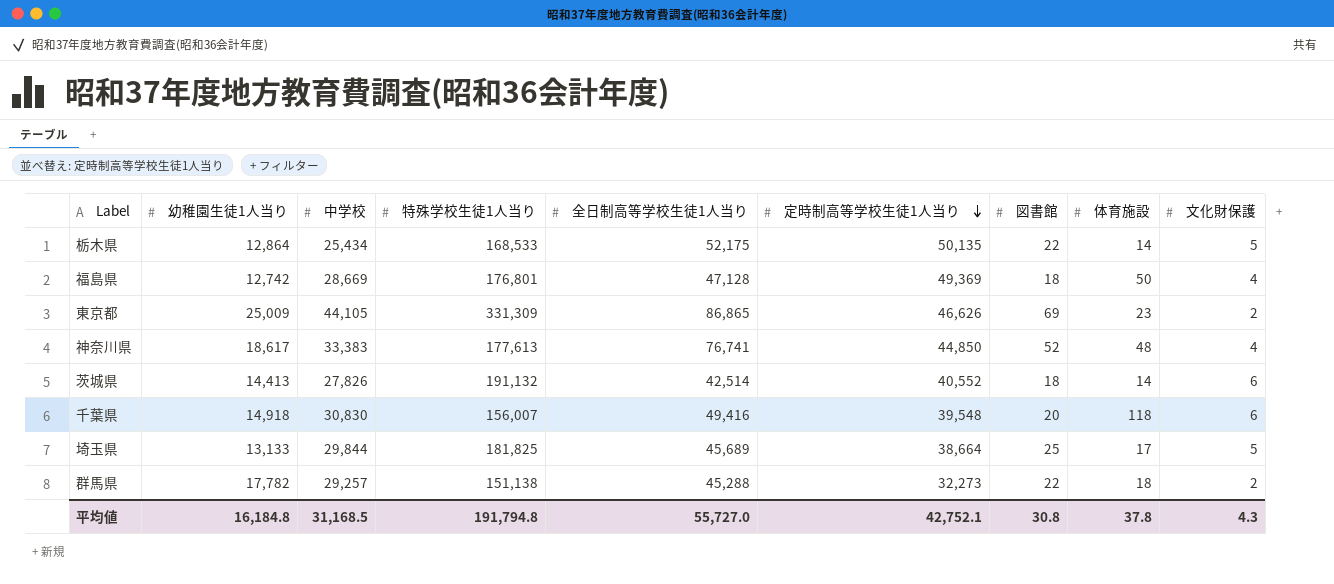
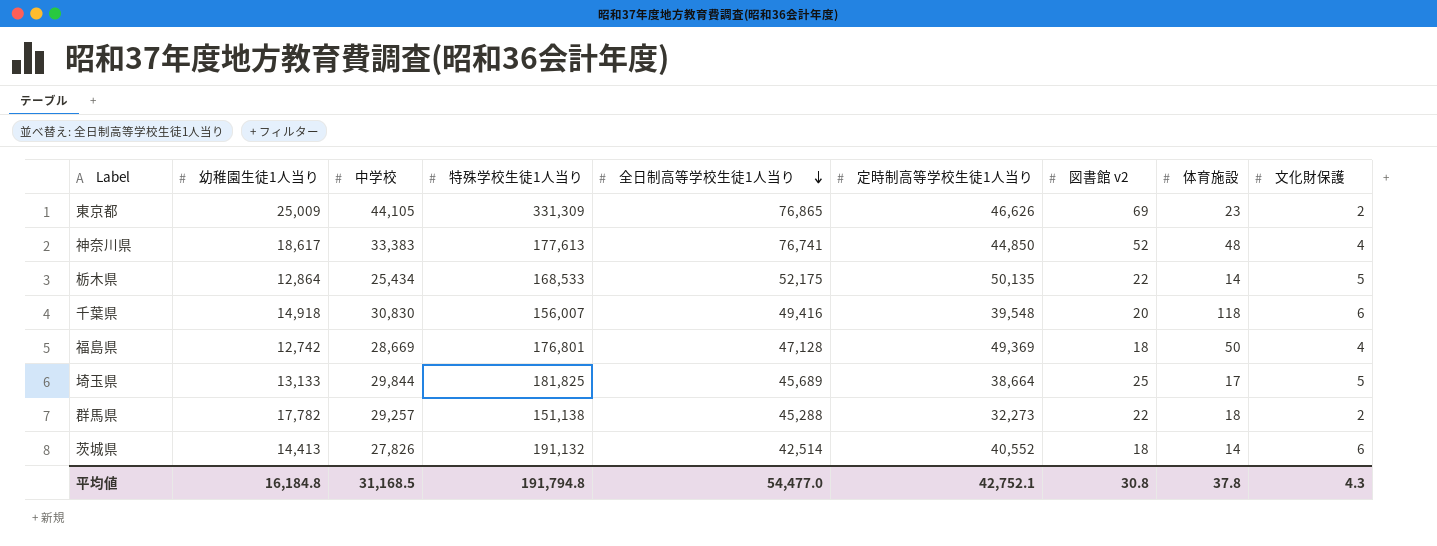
row order: 定時制高等学校生徒1人当り descending -> 全日制高等学校生徒1人当り descending
column name: 図書館 -> 図書館 v2
東京都 | 全日制高等学校生徒1人当り: 86,865 -> 76,865
平均値 | 全日制高等学校生徒1人当り: 55,727.0 -> 54,477.0

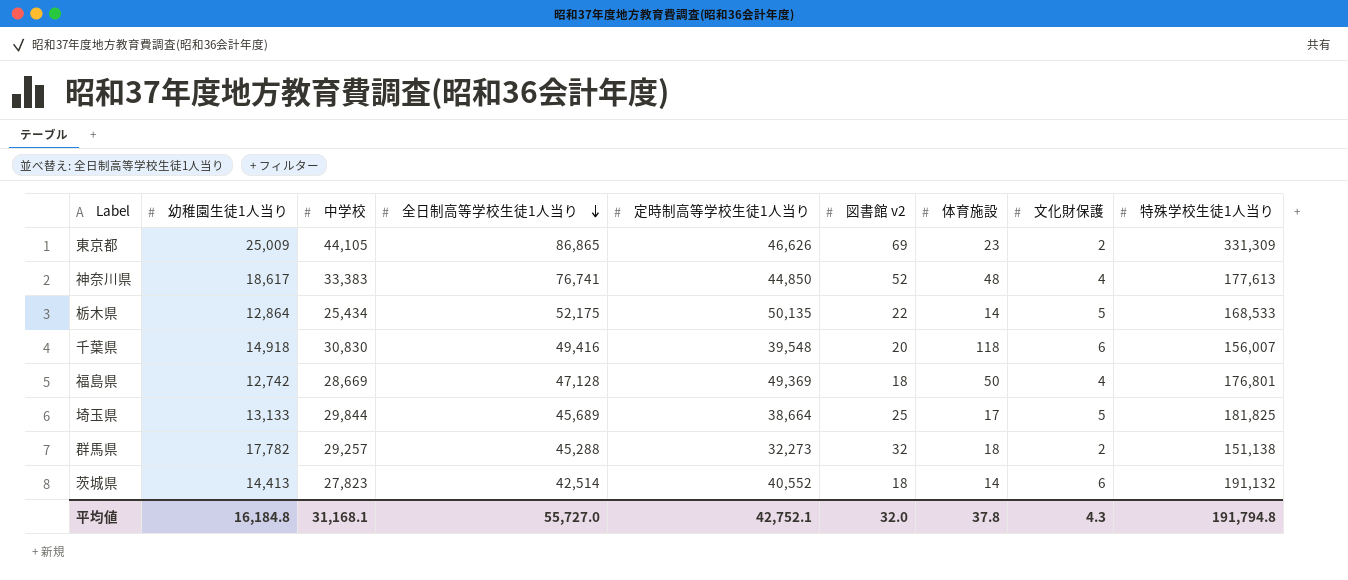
column 特殊学校生徒1人当り | position: 4 -> 9
東京都 | 全日制高等学校生徒1人当り: 76,865 -> 86,865
群馬県 | 図書館 v2: 22 -> 32
茨城県 | 中学校: 27,826 -> 27,823
平均値 | 中学校: 31,168.5 -> 31,168.1
平均値 | 全日制高等学校生徒1人当り: 54,477.0 -> 55,727.0
平均値 | 図書館 v2: 30.8 -> 32.0

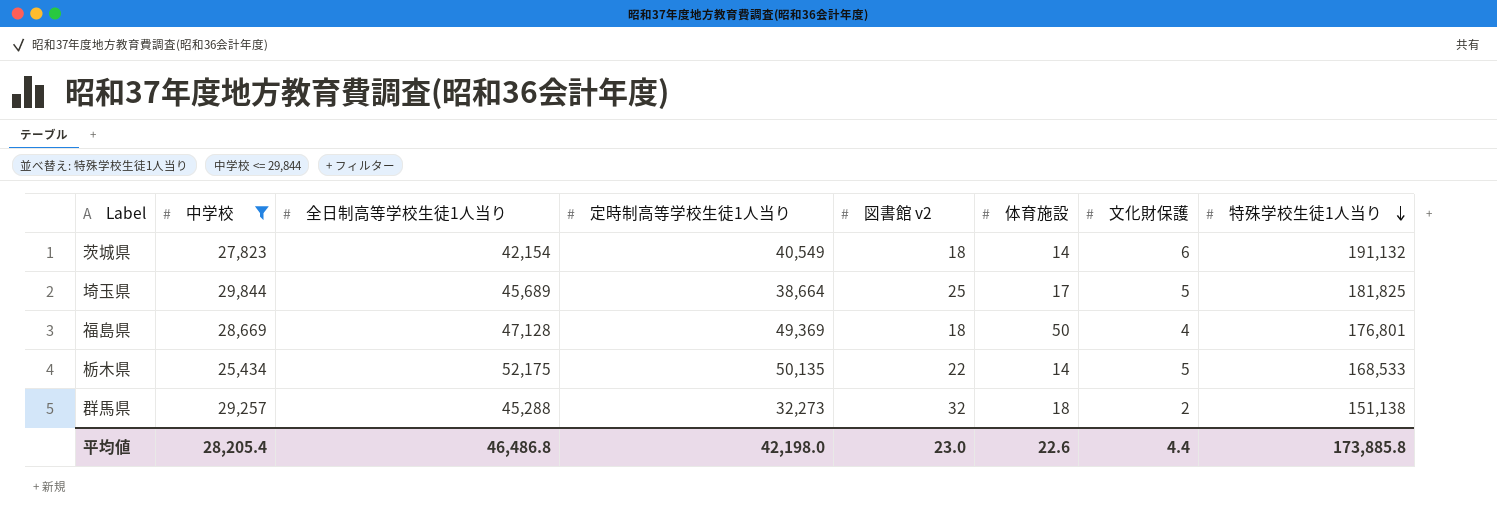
filter: none -> 中学校 <= 29,844
row order: 全日制高等学校生徒1人当り descending -> 特殊学校生徒1人当り descending
column 幼稚園生徒1人当り | position: 2 -> none
茨城県 | 全日制高等学校生徒1人当り: 42,514 -> 42,154
茨城県 | 定時制高等学校生徒1人当り: 40,552 -> 40,549
平均値 | 中学校: 31,168.1 -> 28,205.4
平均値 | 全日制高等学校生徒1人当り: 55,727.0 -> 46,486.8
平均値 | 定時制高等学校生徒1人当り: 42,752.1 -> 42,198.0
平均値 | 図書館 v2: 32.0 -> 23.0
平均値 | 体育施設: 37.8 -> 22.6
平均値 | 文化財保護: 4.3 -> 4.4
平均値 | 特殊学校生徒1人当り: 191,794.8 -> 173,885.8

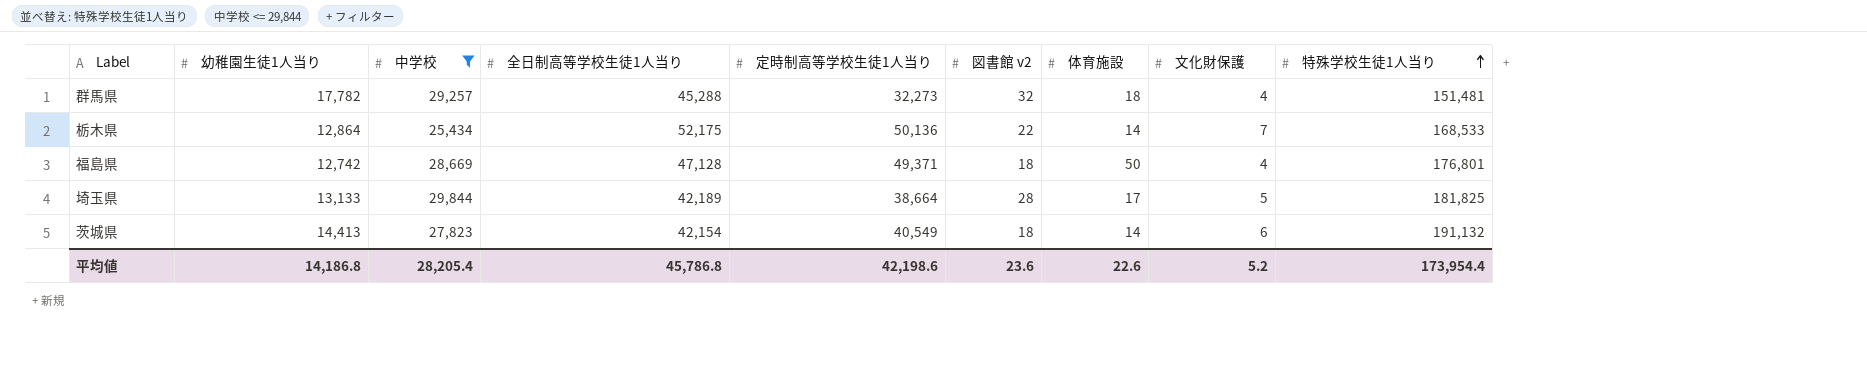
row order: 特殊学校生徒1人当り descending -> 特殊学校生徒1人当り ascending
column 幼稚園生徒1人当り | position: none -> 2
群馬県 | 文化財保護: 2 -> 4
群馬県 | 特殊学校生徒1人当り: 151,138 -> 151,481
栃木県 | 定時制高等学校生徒1人当り: 50,135 -> 50,136
栃木県 | 文化財保護: 5 -> 7
福島県 | 定時制高等学校生徒1人当り: 49,369 -> 49,371
埼玉県 | 全日制高等学校生徒1人当り: 45,689 -> 42,189
埼玉県 | 図書館 v2: 25 -> 28
平均値 | 全日制高等学校生徒1人当り: 46,486.8 -> 45,786.8
平均値 | 定時制高等学校生徒1人当り: 42,198.0 -> 42,198.6
平均値 | 図書館 v2: 23.0 -> 23.6
平均値 | 文化財保護: 4.4 -> 5.2
平均値 | 特殊学校生徒1人当り: 173,885.8 -> 173,954.4

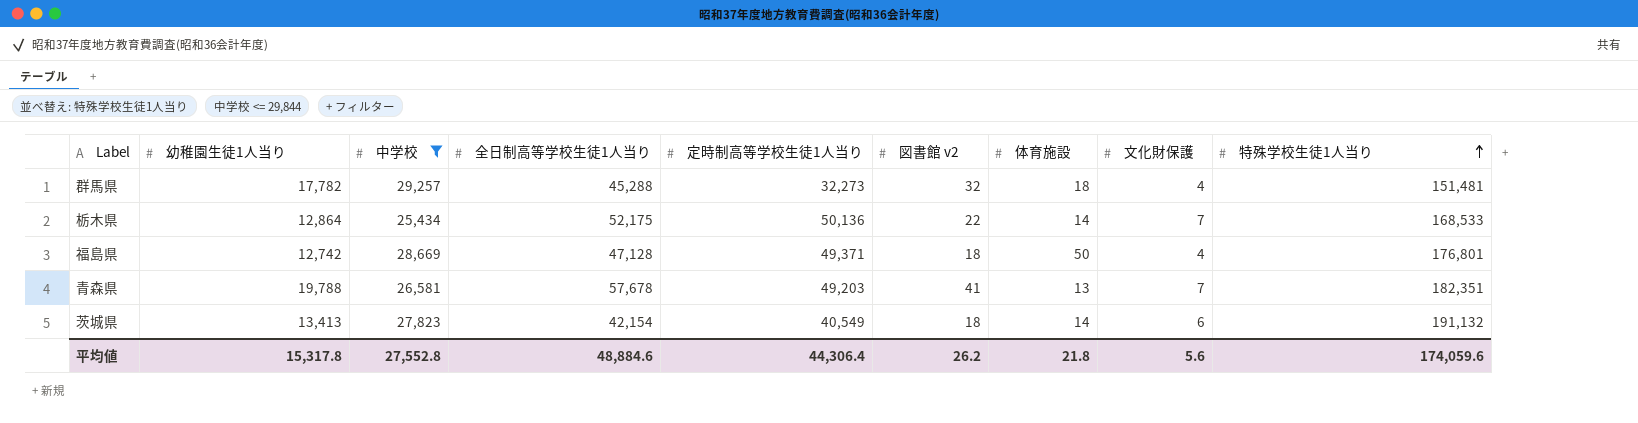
row 埼玉県: 13,133 | 29,844 | 42,189 | 38,664 | 28 | 17 | 5 | 181,825 -> none
row 青森県: none -> 19,788 | 26,581 | 57,678 | 49,203 | 41 | 13 | 7 | 182,351
茨城県 | 幼稚園生徒1人当り: 14,413 -> 13,413
平均値 | 幼稚園生徒1人当り: 14,186.8 -> 15,317.8
平均値 | 中学校: 28,205.4 -> 27,552.8
平均値 | 全日制高等学校生徒1人当り: 45,786.8 -> 48,884.6
平均値 | 定時制高等学校生徒1人当り: 42,198.6 -> 44,306.4
平均値 | 図書館 v2: 23.6 -> 26.2
平均値 | 体育施設: 22.6 -> 21.8
平均値 | 文化財保護: 5.2 -> 5.6
平均値 | 特殊学校生徒1人当り: 173,954.4 -> 174,059.6

